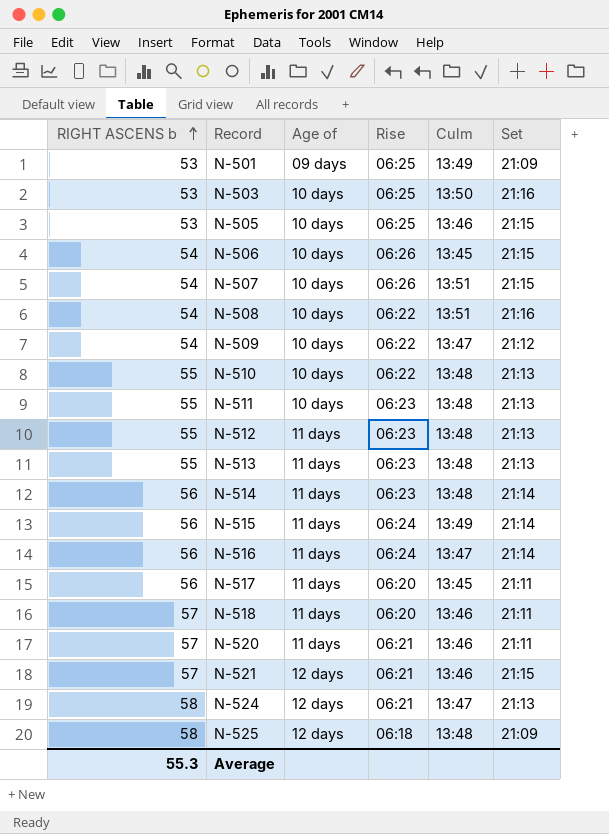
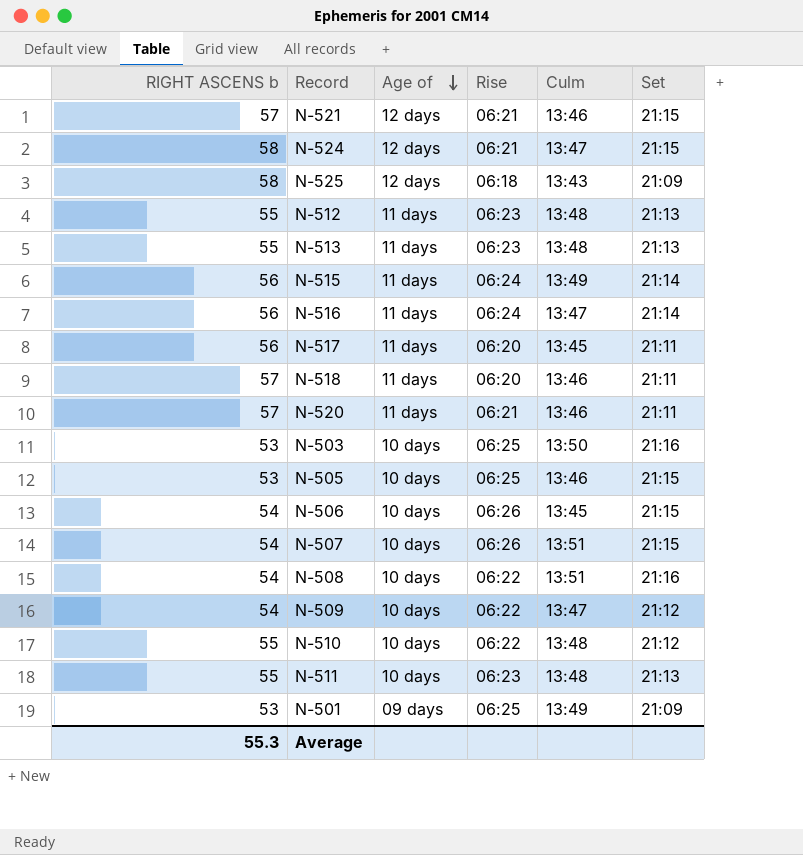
row order: RIGHT ASCENS b ascending -> Age of descending
row N-514: 56 | 11 days | 06:23 | 13:48 | 21:14 -> none
N-524 | Set: 21:13 -> 21:15
N-525 | Culm: 13:48 -> 13:43
N-510 | Set: 21:13 -> 21:12

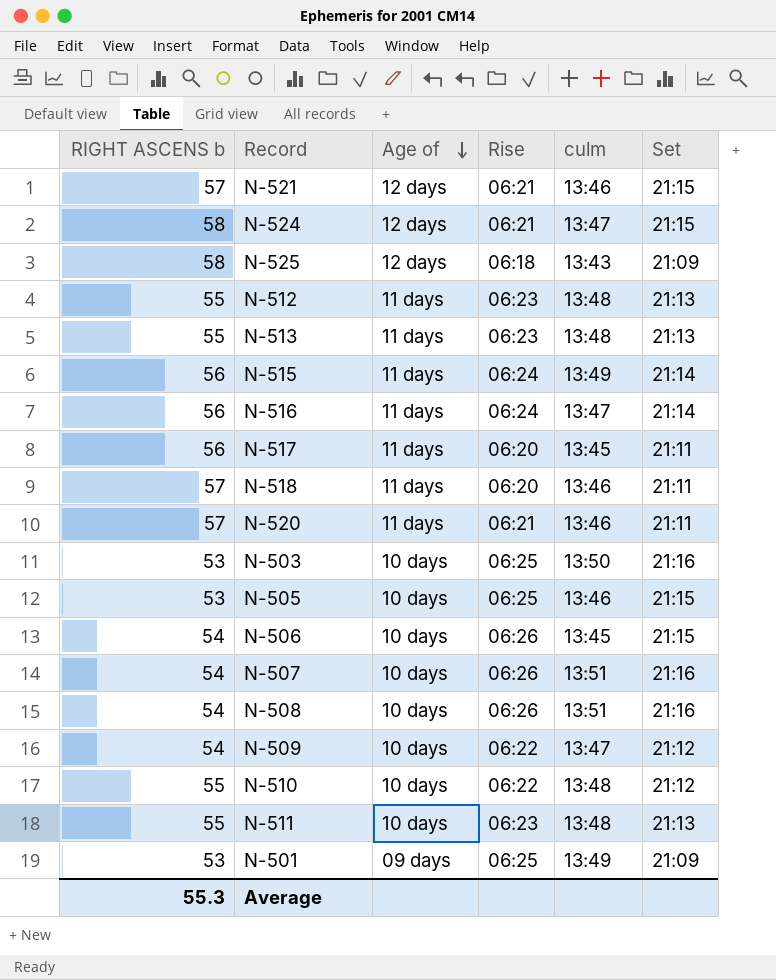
column name: Culm -> culm
N-507 | Set: 21:15 -> 21:16
N-508 | Rise: 06:22 -> 06:26

